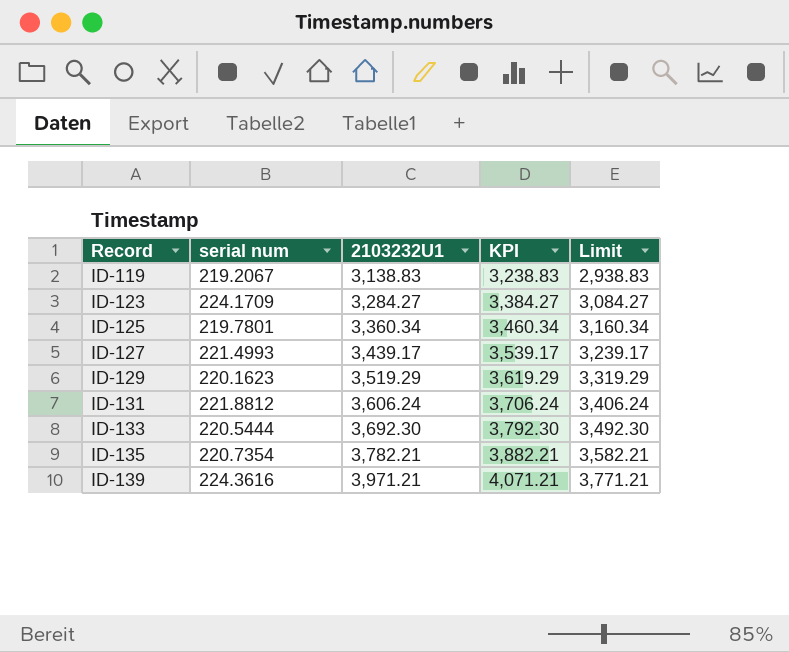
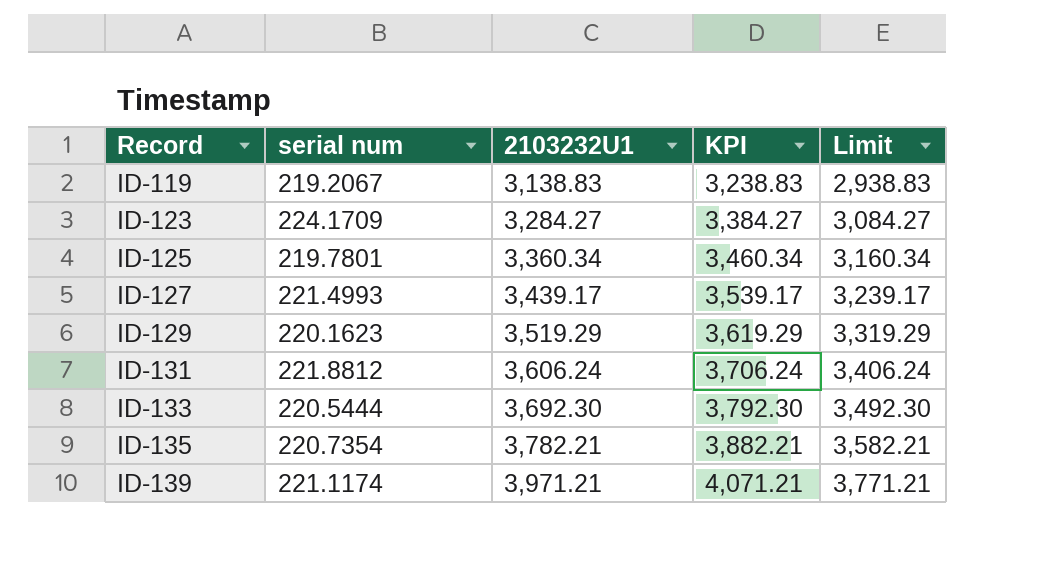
ID-139 | serial num: 224.3616 -> 221.1174

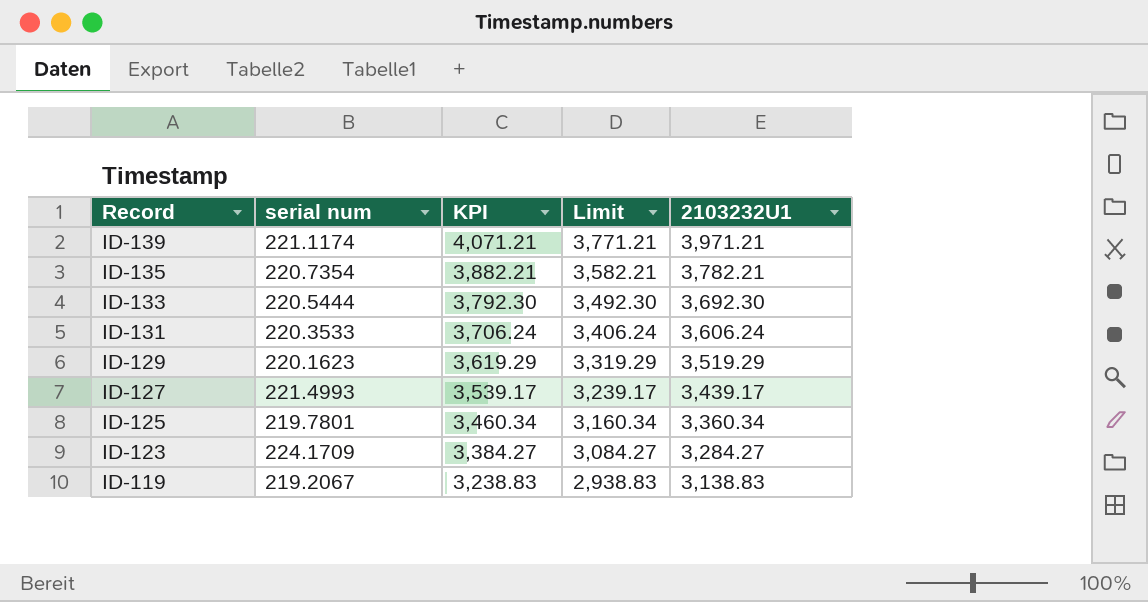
row order: Record ascending -> Record descending
column 2103232U1 | position: 3 -> 5
ID-131 | serial num: 221.8812 -> 220.3533

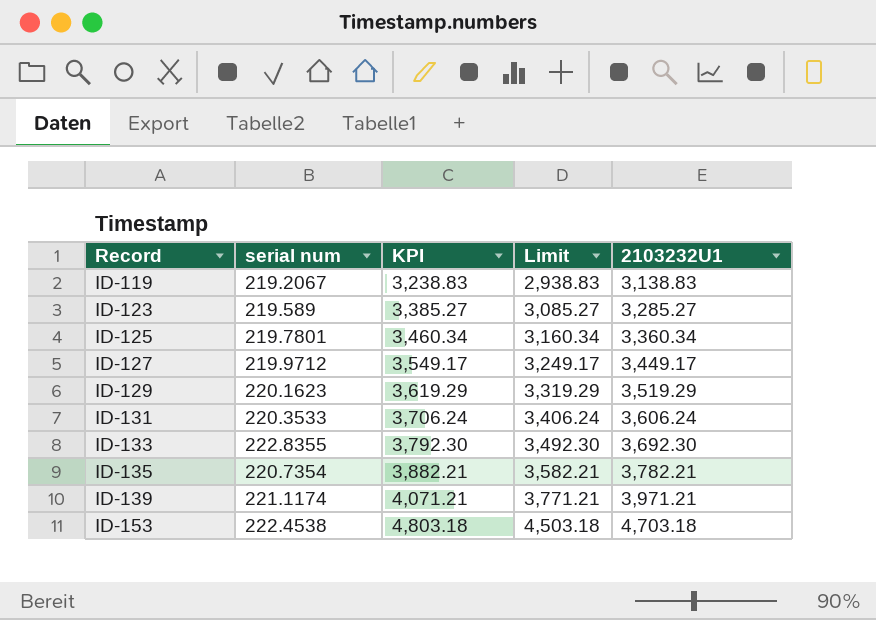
row order: Record descending -> Record ascending
ID-123 | serial num: 224.1709 -> 219.589
ID-123 | KPI: 3,384.27 -> 3,385.27
ID-123 | Limit: 3,084.27 -> 3,085.27
ID-123 | 2103232U1: 3,284.27 -> 3,285.27
ID-127 | serial num: 221.4993 -> 219.9712
ID-127 | KPI: 3,539.17 -> 3,549.17
ID-127 | Limit: 3,239.17 -> 3,249.17
ID-127 | 2103232U1: 3,439.17 -> 3,449.17
ID-133 | serial num: 220.5444 -> 222.8355
row ID-153: none -> 222.4538 | 4,803.18 | 4,503.18 | 4,703.18

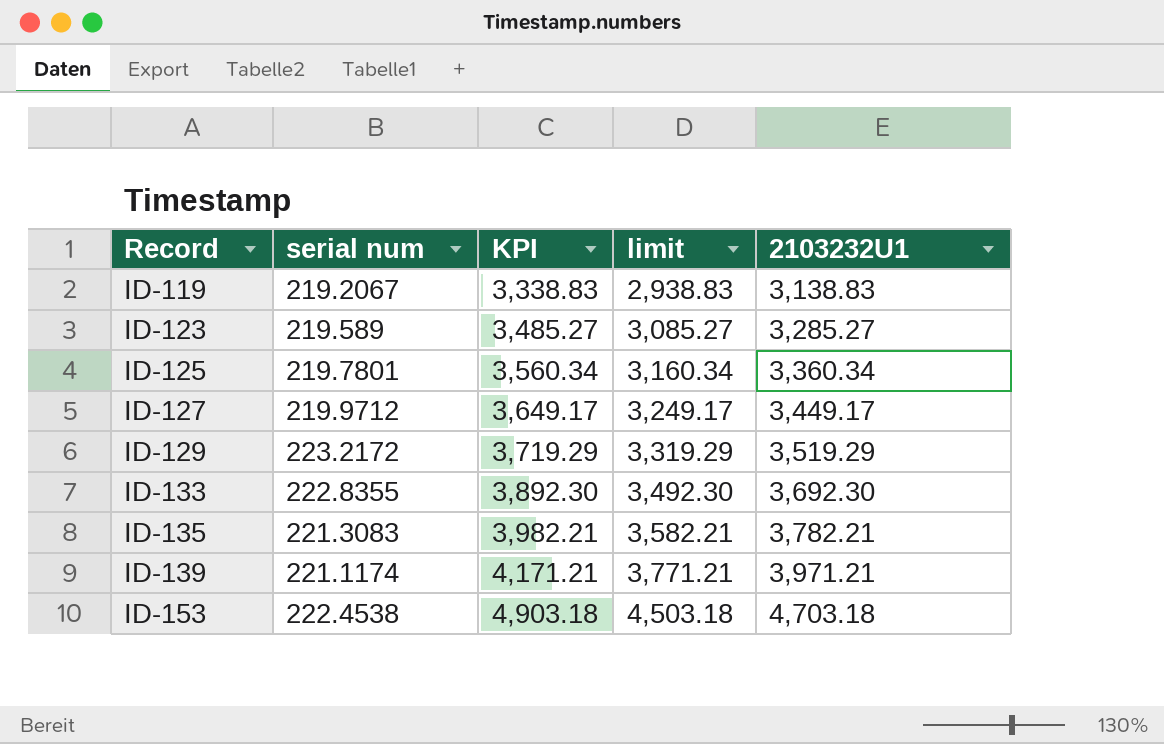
column KPI | formula: [2103232U1] + 100 -> [2103232U1] + 200
column name: Limit -> limit
row ID-131: 220.3533 | 3,706.24 | 3,406.24 | 3,606.24 -> none
ID-129 | serial num: 220.1623 -> 223.2172
ID-135 | serial num: 220.7354 -> 221.3083

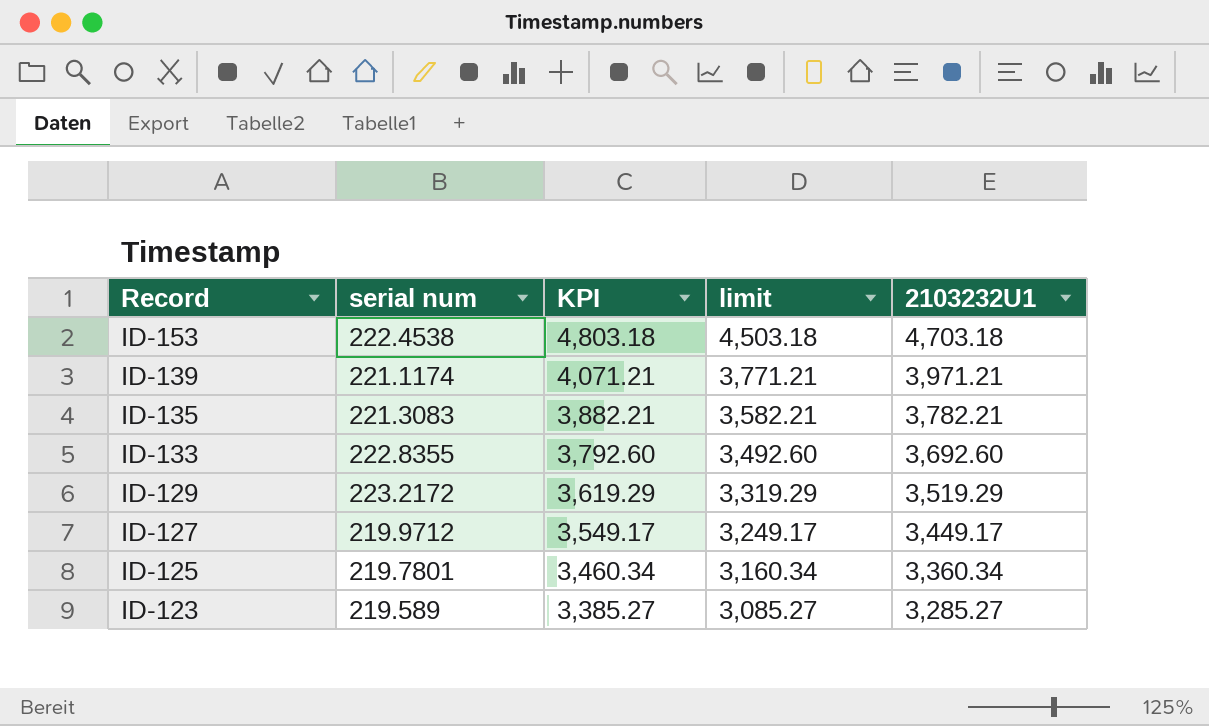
row order: Record ascending -> Record descending
column KPI | formula: [2103232U1] + 200 -> [2103232U1] + 100
row ID-119: 219.2067 | 3,338.83 | 2,938.83 | 3,138.83 -> none
ID-133 | limit: 3,492.30 -> 3,492.60
ID-133 | 2103232U1: 3,692.30 -> 3,692.60

